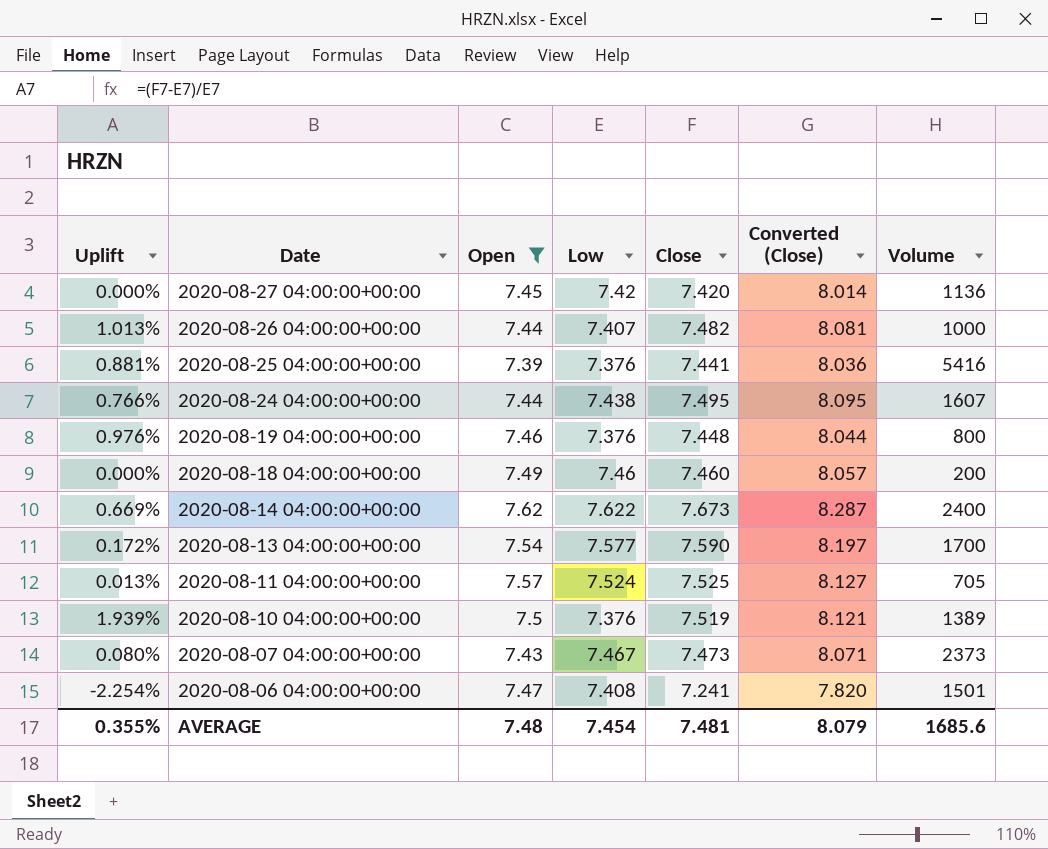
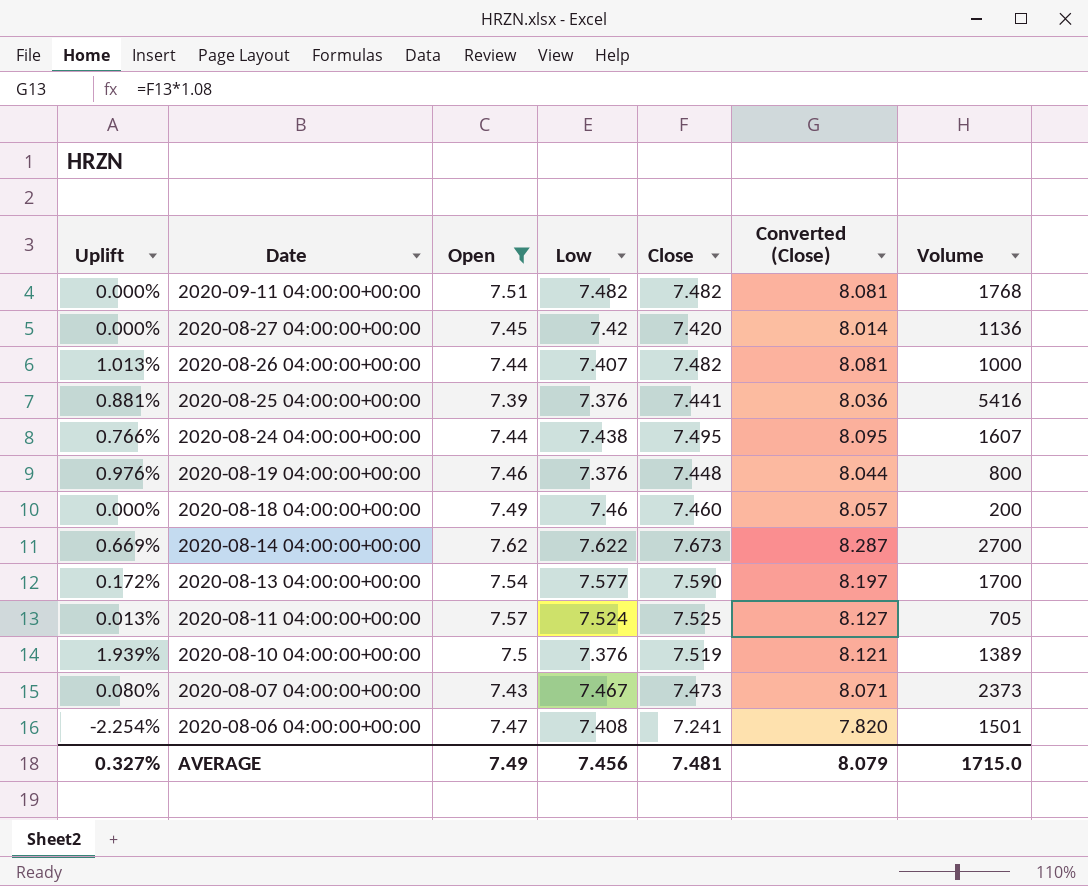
row 2020-09-11 04:00:00+00:00: none -> 0.000% | 7.51 | 7.482 | 7.482 | 8.081 | 1768
2020-08-14 04:00:00+00:00 | Volume: 2400 -> 2700
AVERAGE | Uplift: 0.355% -> 0.327%
AVERAGE | Open: 7.48 -> 7.49
AVERAGE | Low: 7.454 -> 7.456
AVERAGE | Volume: 1685.6 -> 1715.0

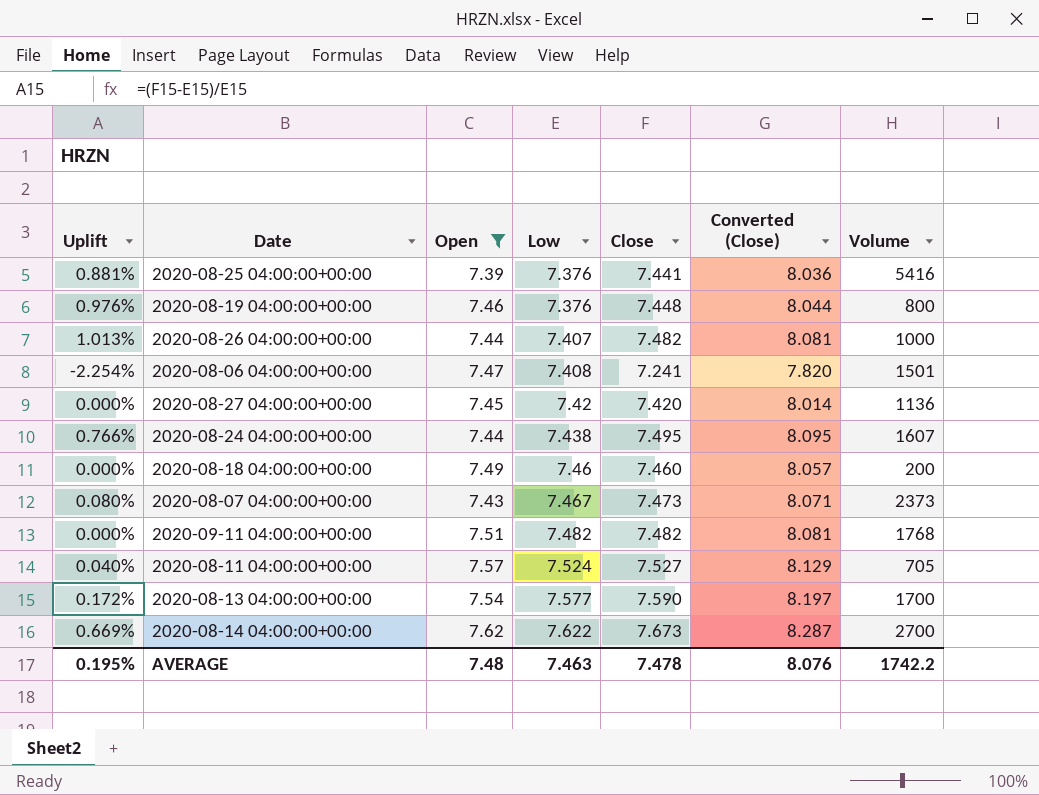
row order: Date descending -> Low ascending
row 2020-08-10 04:00:00+00:00: 1.939% | 7.5 | 7.376 | 7.519 | 8.121 | 1389 -> none
2020-08-11 04:00:00+00:00 | Uplift: 0.013% -> 0.040%
2020-08-11 04:00:00+00:00 | Close: 7.525 -> 7.527
2020-08-11 04:00:00+00:00 | Converted (Close): 8.127 -> 8.129
AVERAGE | Uplift: 0.327% -> 0.195%
AVERAGE | Open: 7.49 -> 7.48
AVERAGE | Low: 7.456 -> 7.463
AVERAGE | Close: 7.481 -> 7.478
AVERAGE | Converted (Close): 8.079 -> 8.076
AVERAGE | Volume: 1715.0 -> 1742.2

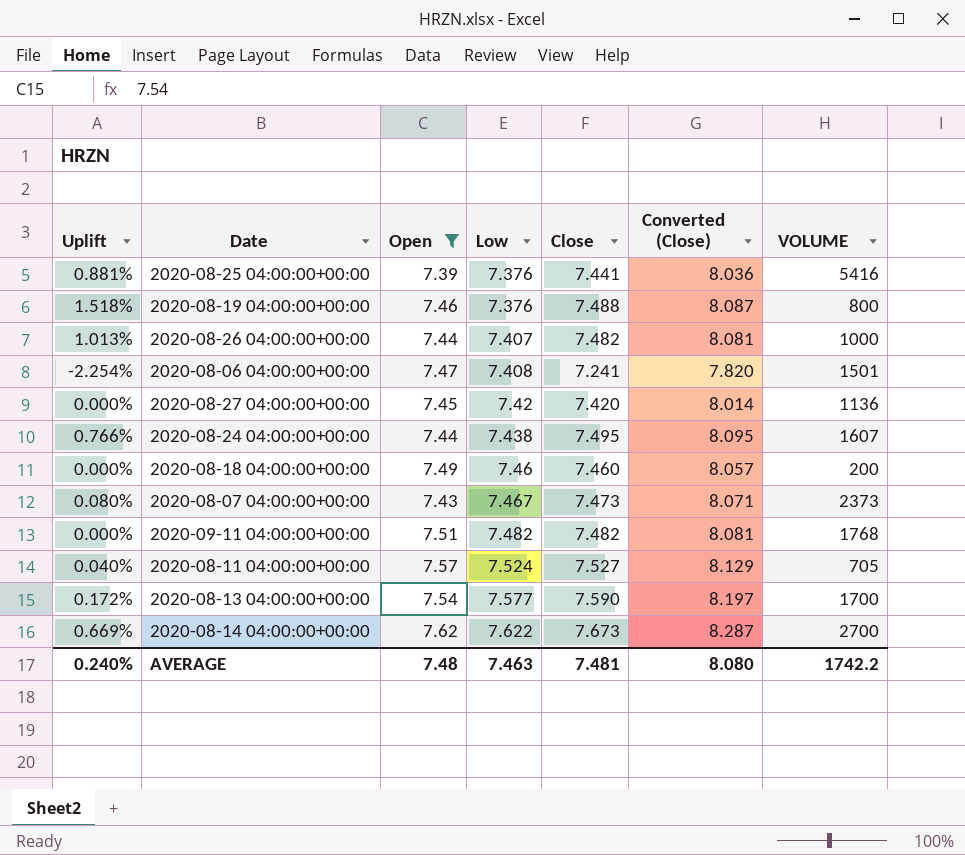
column name: Volume -> VOLUME
2020-08-19 04:00:00+00:00 | Uplift: 0.976% -> 1.518%
2020-08-19 04:00:00+00:00 | Close: 7.448 -> 7.488
2020-08-19 04:00:00+00:00 | Converted (Close): 8.044 -> 8.087
AVERAGE | Uplift: 0.195% -> 0.240%
AVERAGE | Close: 7.478 -> 7.481
AVERAGE | Converted (Close): 8.076 -> 8.080

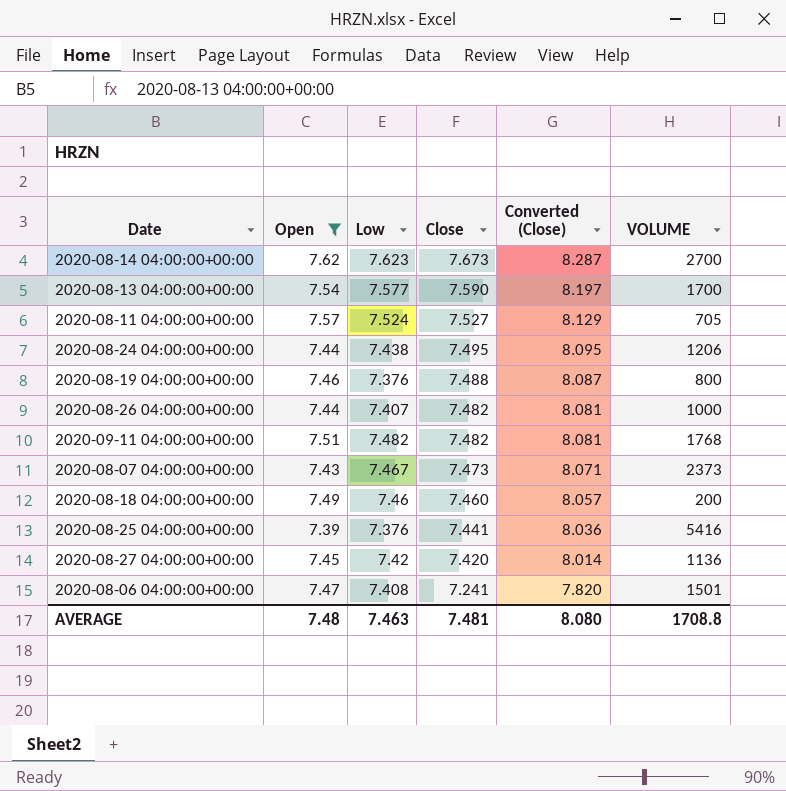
row order: Low ascending -> Close descending
column Uplift | formula: ([Close] - [Low]) / [Low] -> none
2020-08-14 04:00:00+00:00 | Low: 7.622 -> 7.623
2020-08-24 04:00:00+00:00 | VOLUME: 1607 -> 1206
AVERAGE | VOLUME: 1742.2 -> 1708.8

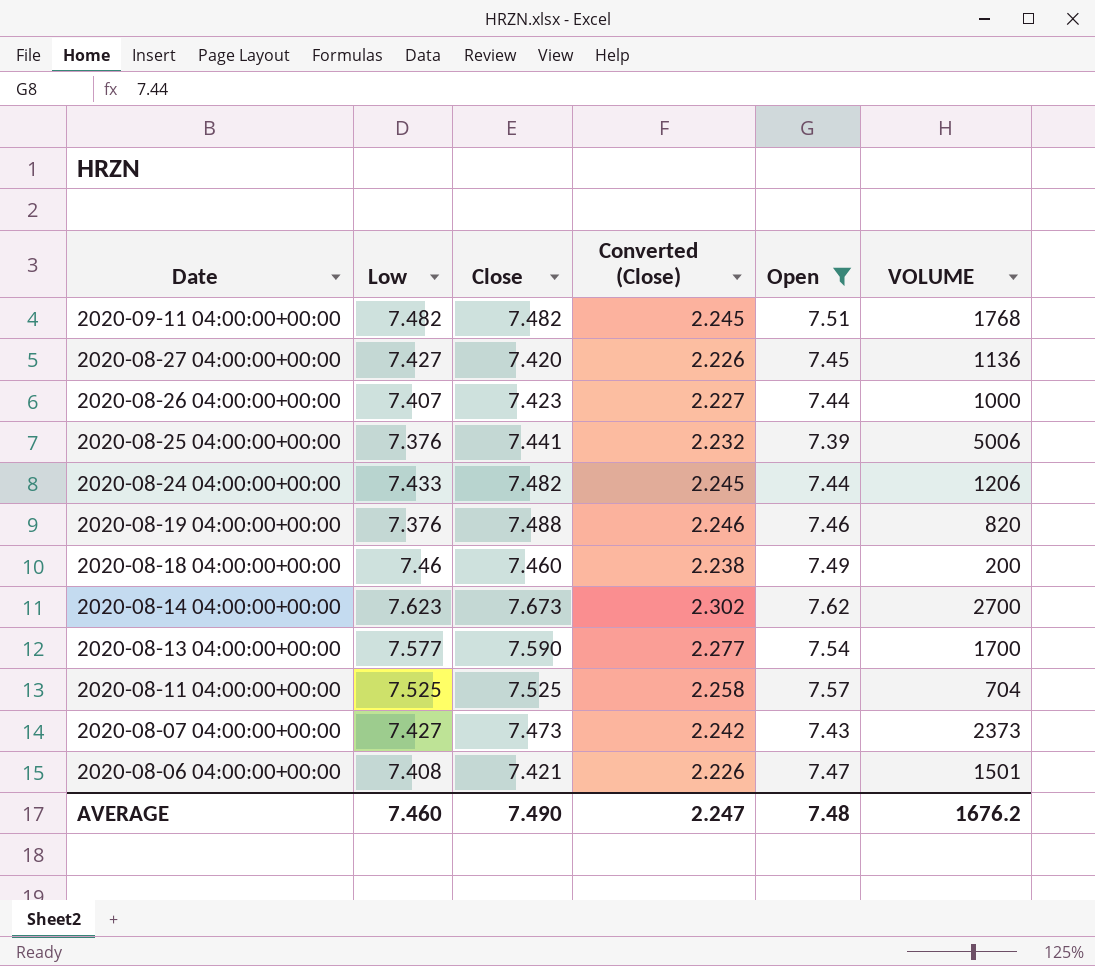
row order: Close descending -> Date descending
column Converted (Close) | formula: [Close] * 1.08 -> [Close] * 0.3
column Open | position: 2 -> 5
2020-08-27 04:00:00+00:00 | Low: 7.42 -> 7.427
2020-08-26 04:00:00+00:00 | Close: 7.482 -> 7.423
2020-08-25 04:00:00+00:00 | VOLUME: 5416 -> 5006
2020-08-24 04:00:00+00:00 | Low: 7.438 -> 7.433
2020-08-24 04:00:00+00:00 | Close: 7.495 -> 7.482
2020-08-19 04:00:00+00:00 | VOLUME: 800 -> 820
2020-08-11 04:00:00+00:00 | Low: 7.524 -> 7.525
2020-08-11 04:00:00+00:00 | Close: 7.527 -> 7.525
2020-08-11 04:00:00+00:00 | VOLUME: 705 -> 704
2020-08-07 04:00:00+00:00 | Low: 7.467 -> 7.427
2020-08-06 04:00:00+00:00 | Close: 7.241 -> 7.421
AVERAGE | Low: 7.463 -> 7.460
AVERAGE | Close: 7.481 -> 7.490
AVERAGE | Converted (Close): 8.080 -> 2.247
AVERAGE | VOLUME: 1708.8 -> 1676.2

